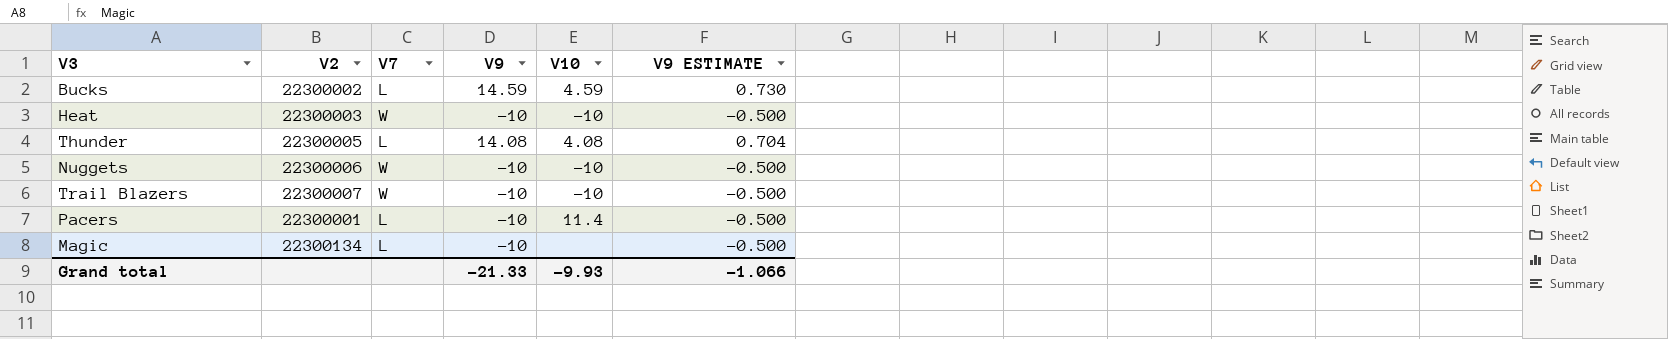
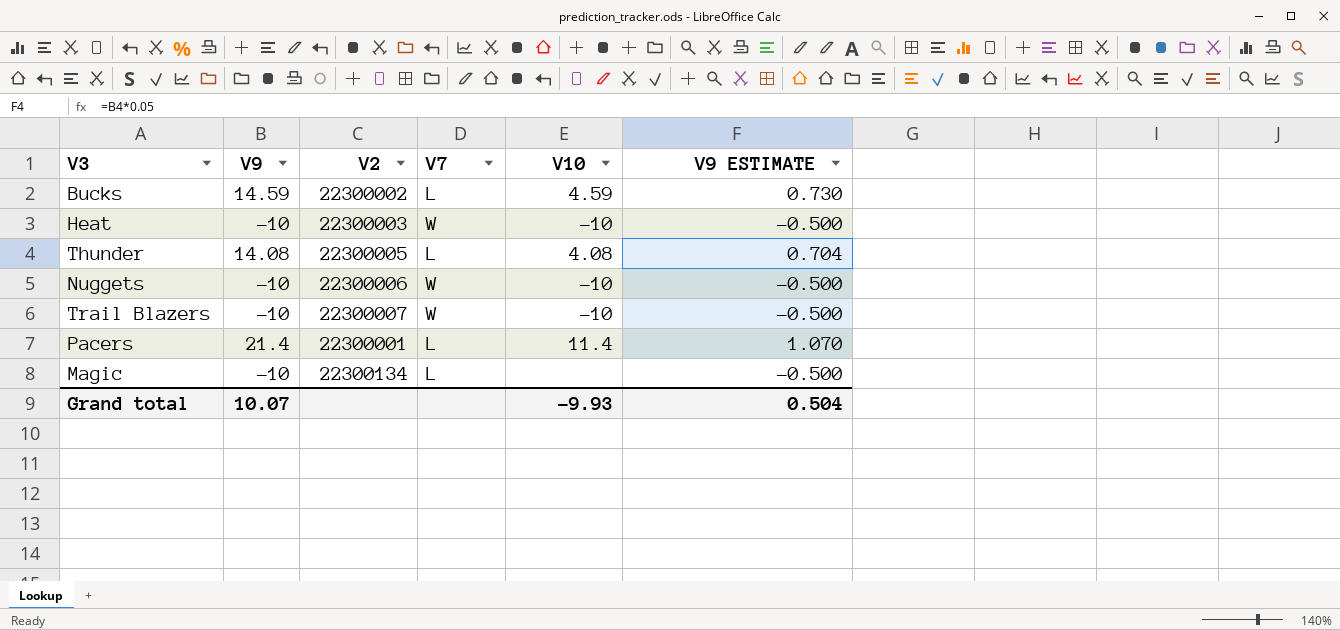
column V9 | position: 4 -> 2
Pacers | V9: -10 -> 21.4
Pacers | V9 ESTIMATE: -0.500 -> 1.070
Grand total | V9: -21.33 -> 10.07
Grand total | V9 ESTIMATE: -1.066 -> 0.504

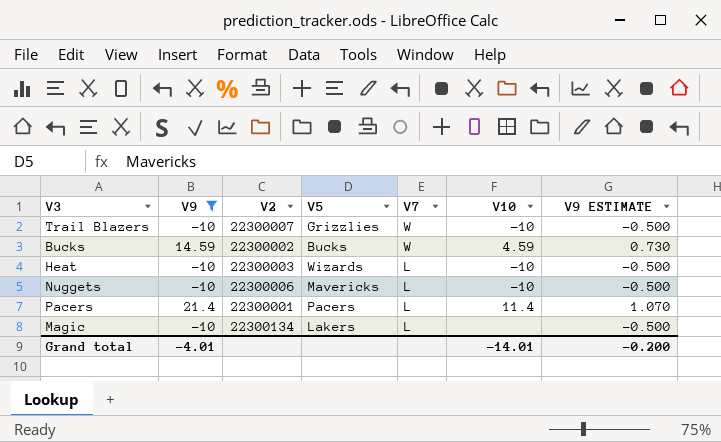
filter: none -> V9 != 14.08
row order: none -> V7 descending
column V5 | position: none -> 4
Bucks | V7: L -> W
Heat | V7: W -> L
Nuggets | V7: W -> L
Grand total | V9: 10.07 -> -4.01
Grand total | V10: -9.93 -> -14.01
Grand total | V9 ESTIMATE: 0.504 -> -0.200

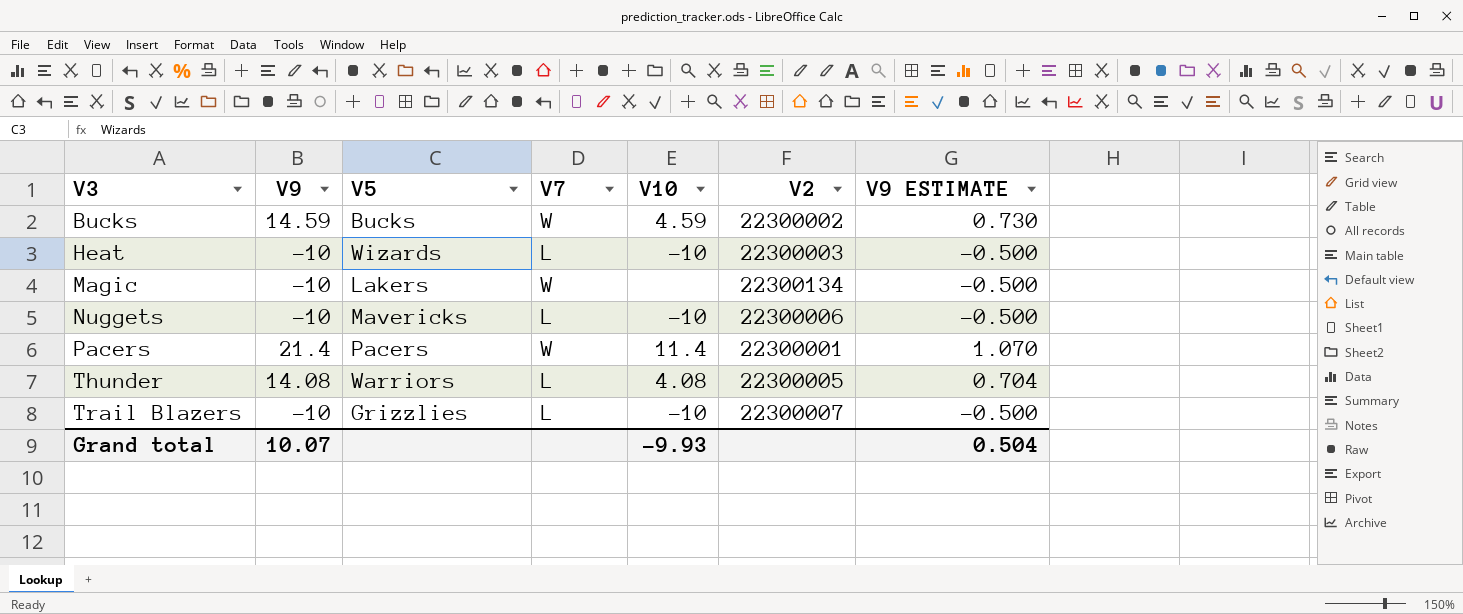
filter: V9 != 14.08 -> none
row order: V7 descending -> V3 ascending
column V2 | position: 3 -> 6
Magic | V7: L -> W
Pacers | V7: L -> W
Trail Blazers | V7: W -> L
Grand total | V9: -4.01 -> 10.07
Grand total | V10: -14.01 -> -9.93
Grand total | V9 ESTIMATE: -0.200 -> 0.504

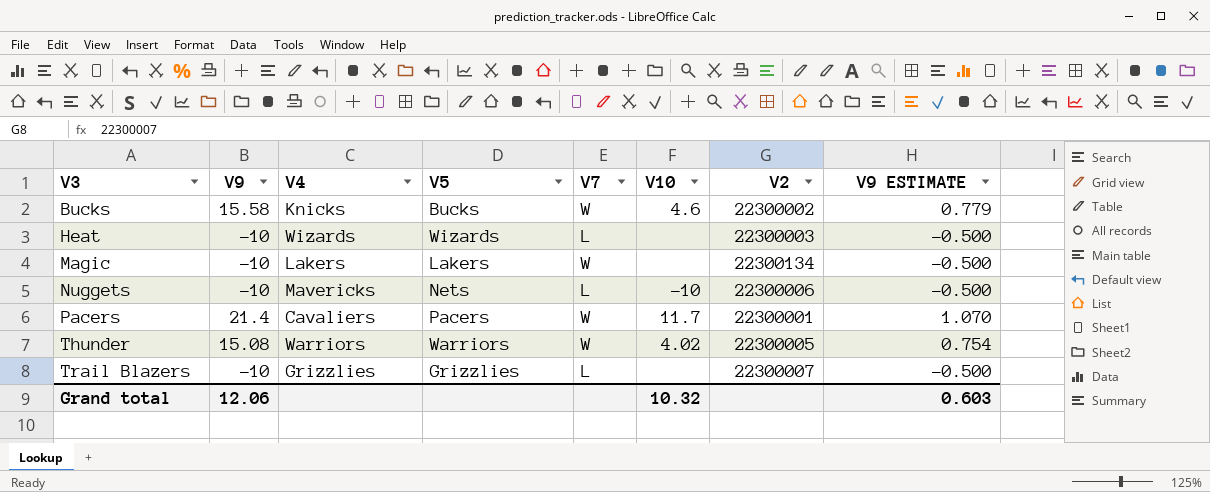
column V4 | position: none -> 3
Bucks | V9: 14.59 -> 15.58
Bucks | V10: 4.59 -> 4.6
Bucks | V9 ESTIMATE: 0.730 -> 0.779
Heat | V10: -10 -> none
Nuggets | V5: Mavericks -> Nets
Pacers | V10: 11.4 -> 11.7
Thunder | V9: 14.08 -> 15.08
Thunder | V7: L -> W
Thunder | V10: 4.08 -> 4.02
Thunder | V9 ESTIMATE: 0.704 -> 0.754
Trail Blazers | V10: -10 -> none
Grand total | V9: 10.07 -> 12.06
Grand total | V10: -9.93 -> 10.32
Grand total | V9 ESTIMATE: 0.504 -> 0.603

